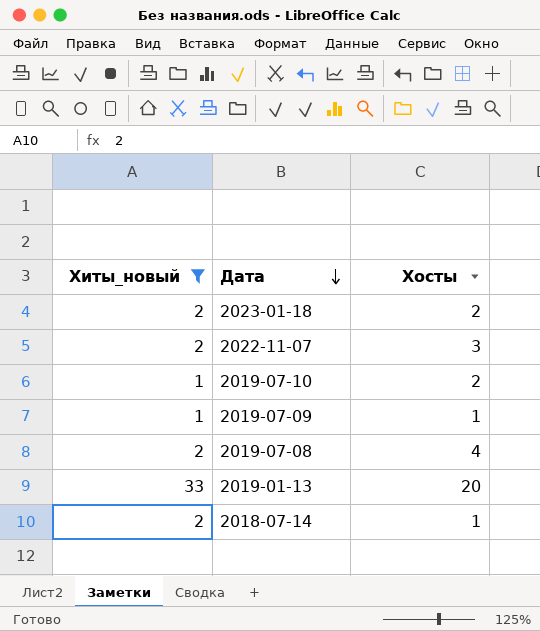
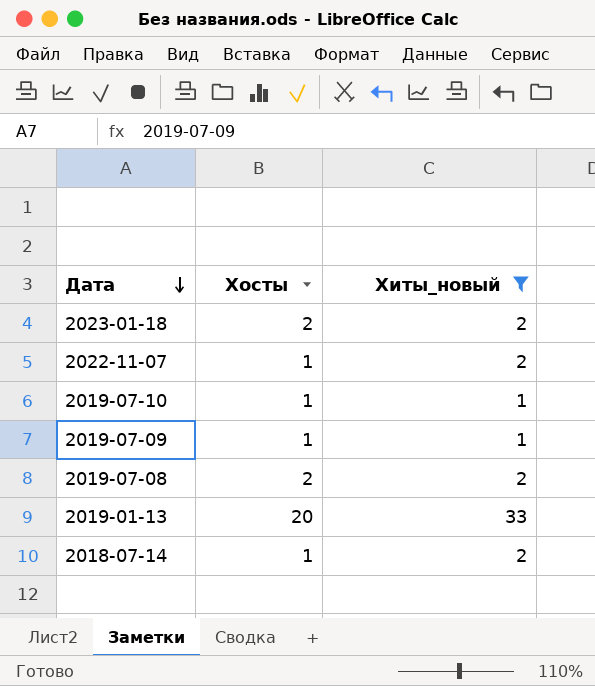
column Хиты_новый | position: 1 -> 3
2022-11-07 | Хосты: 3 -> 1
2019-07-10 | Хосты: 2 -> 1
2019-07-08 | Хосты: 4 -> 2

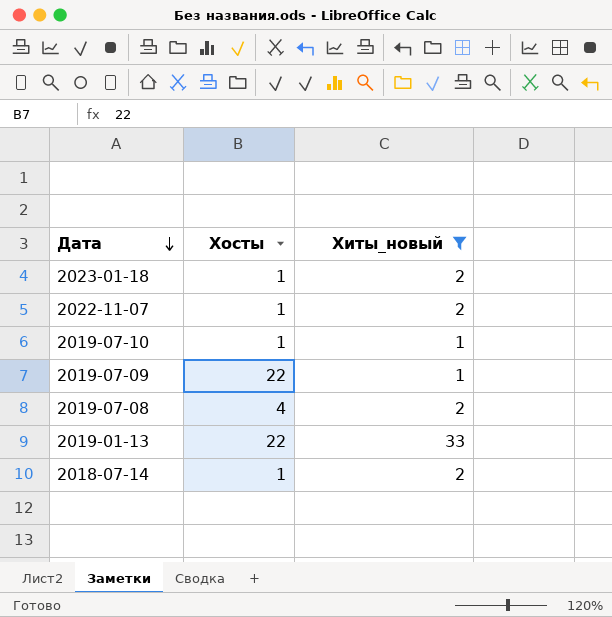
2023-01-18 | Хосты: 2 -> 1
2019-07-09 | Хосты: 1 -> 22
2019-07-08 | Хосты: 2 -> 4
2019-01-13 | Хосты: 20 -> 22

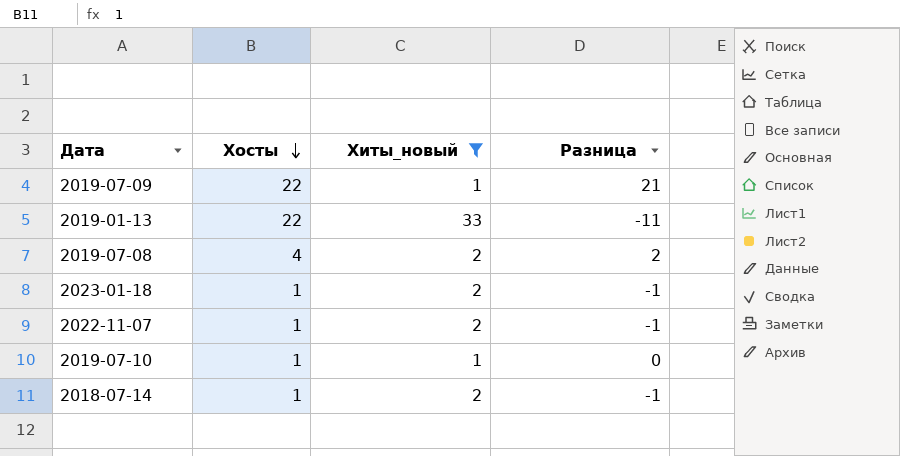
row order: Дата descending -> Хосты descending
column Разница | formula: none -> [Хосты] - [Хиты_новый]

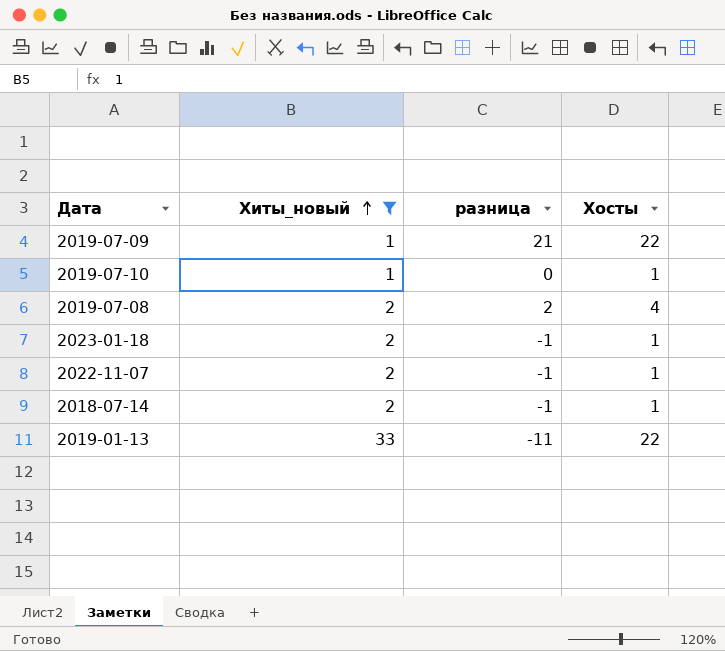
row order: Хосты descending -> Хиты_новый ascending
column name: Разница -> разница
column Хосты | position: 2 -> 4

